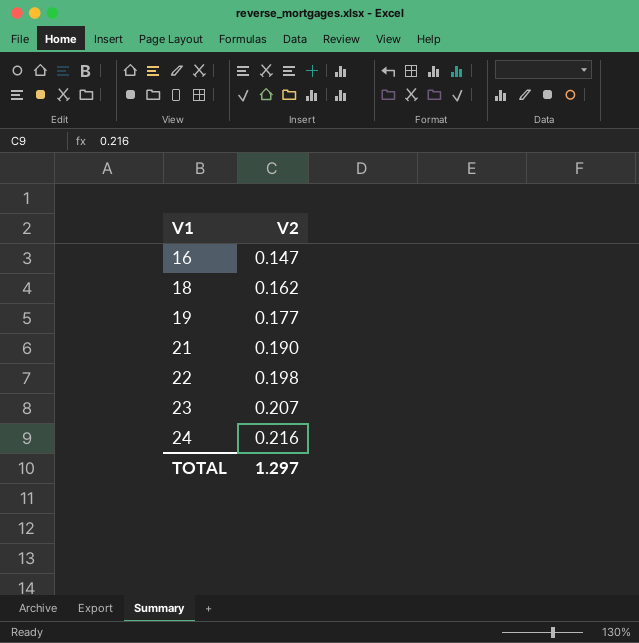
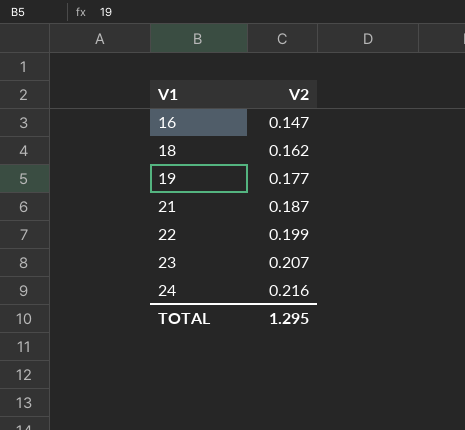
21 | V2: 0.190 -> 0.187
22 | V2: 0.198 -> 0.199
TOTAL | V2: 1.297 -> 1.295

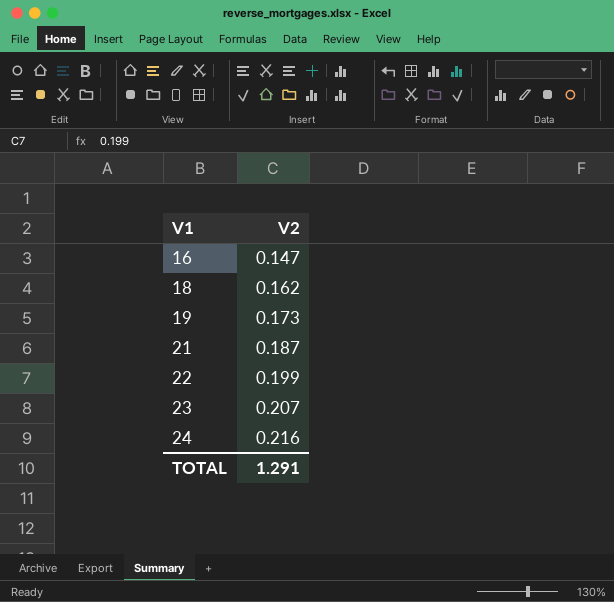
19 | V2: 0.177 -> 0.173
TOTAL | V2: 1.295 -> 1.291

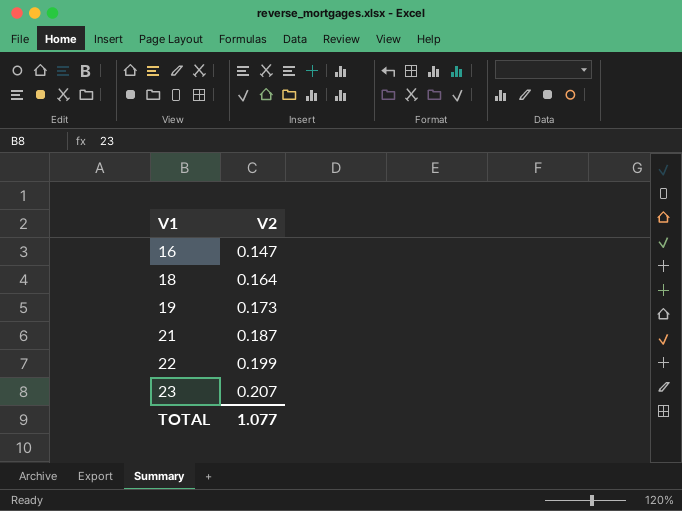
row 24: 0.216 -> none
18 | V2: 0.162 -> 0.164
TOTAL | V2: 1.291 -> 1.077

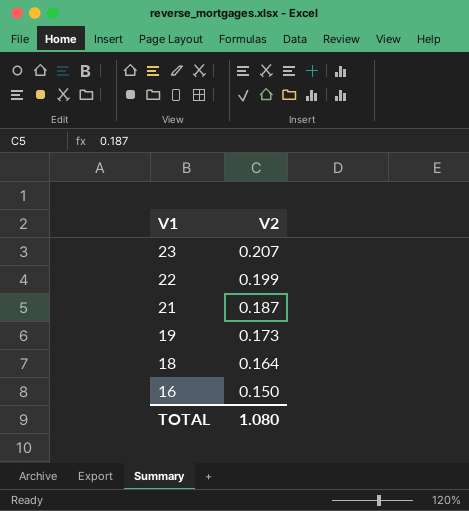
row order: V1 ascending -> V1 descending
16 | V2: 0.147 -> 0.150
TOTAL | V2: 1.077 -> 1.080

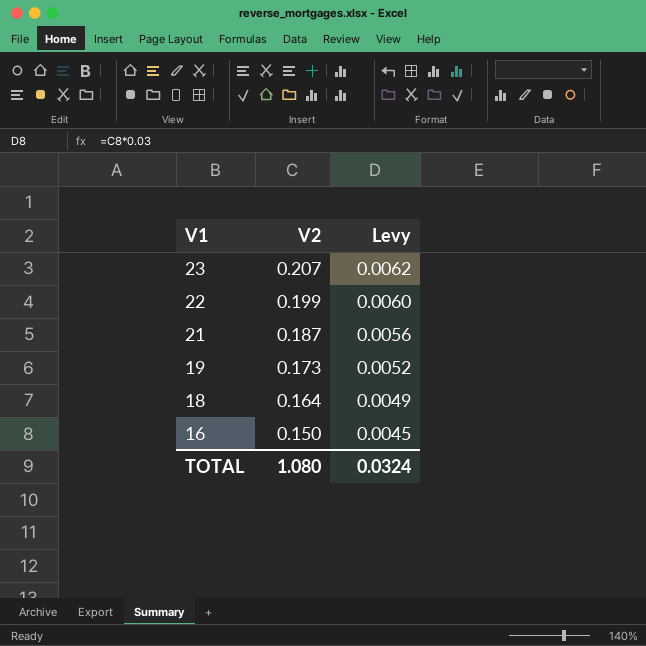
column Levy | formula: none -> [V2] * 0.03

